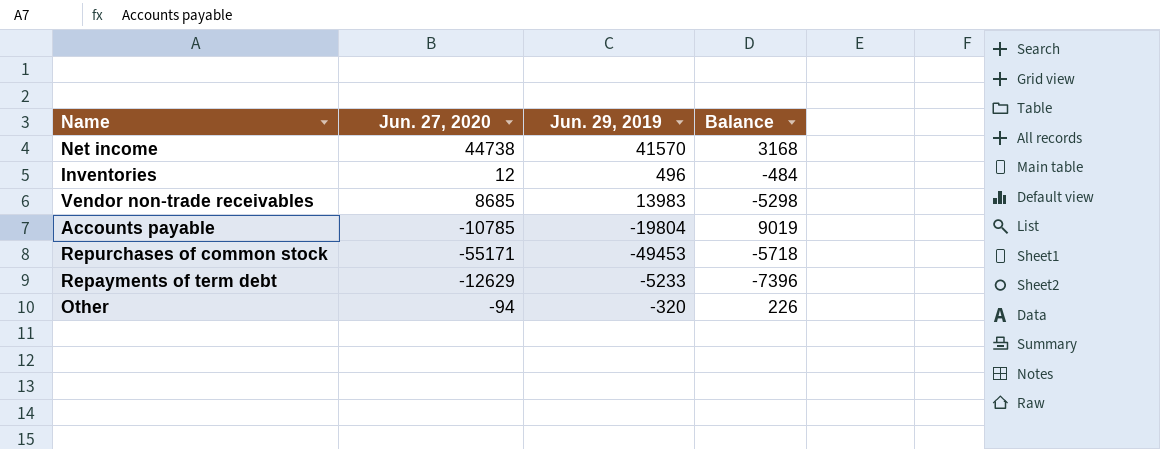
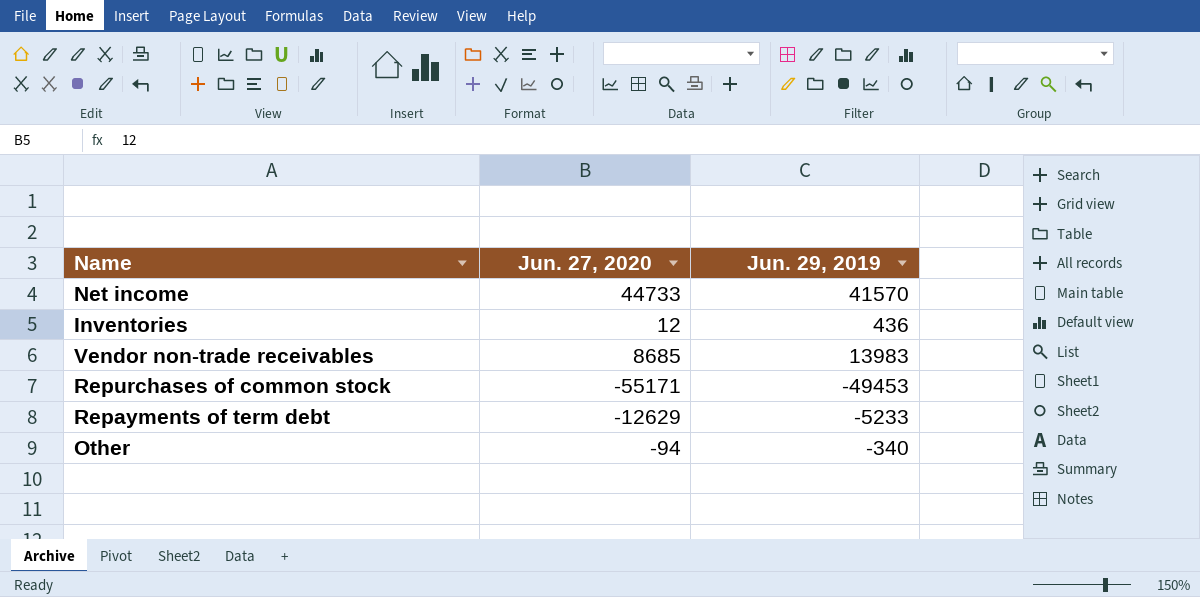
column Balance | formula: [Jun. 27, 2020] - [Jun. 29, 2019] -> none
row Accounts payable: -10785 | -19804 | 9019 -> none
Net income | Jun. 27, 2020: 44738 -> 44733
Inventories | Jun. 29, 2019: 496 -> 436
Other | Jun. 29, 2019: -320 -> -340

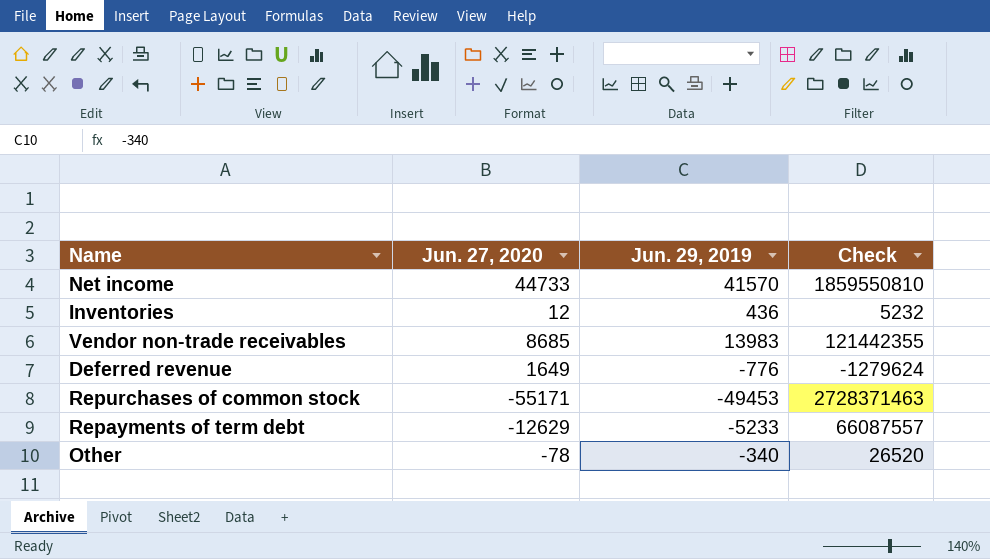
column Check | formula: none -> [Jun. 27, 2020] * [Jun. 29, 2019]
row Deferred revenue: none -> 1649 | -776 | -1279624
Other | Jun. 27, 2020: -94 -> -78

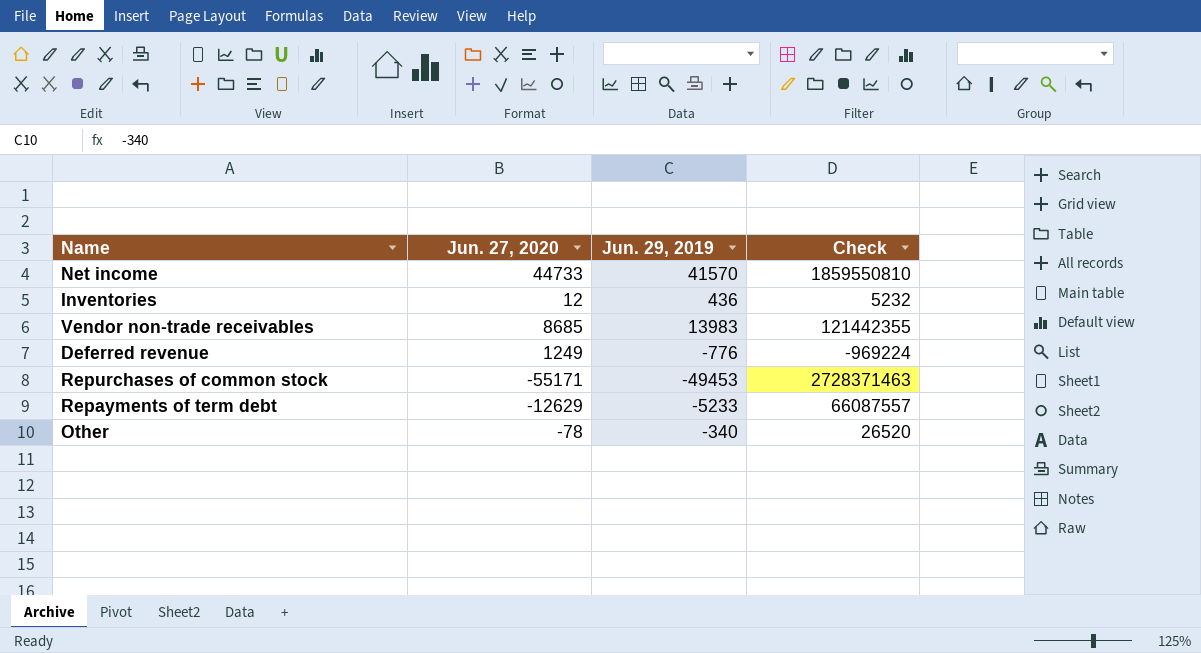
Deferred revenue | Jun. 27, 2020: 1649 -> 1249
Deferred revenue | Check: -1279624 -> -969224

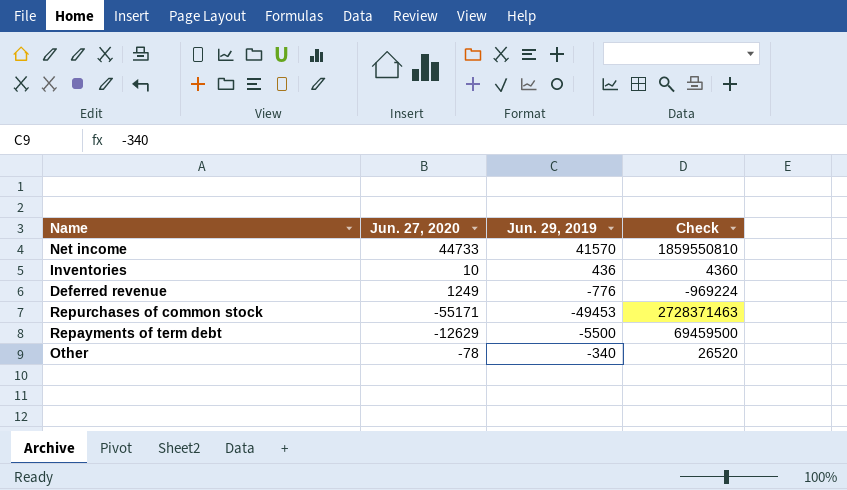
row Vendor non-trade receivables: 8685 | 13983 | 121442355 -> none
Inventories | Jun. 27, 2020: 12 -> 10
Inventories | Check: 5232 -> 4360
Repayments of term debt | Jun. 29, 2019: -5233 -> -5500
Repayments of term debt | Check: 66087557 -> 69459500

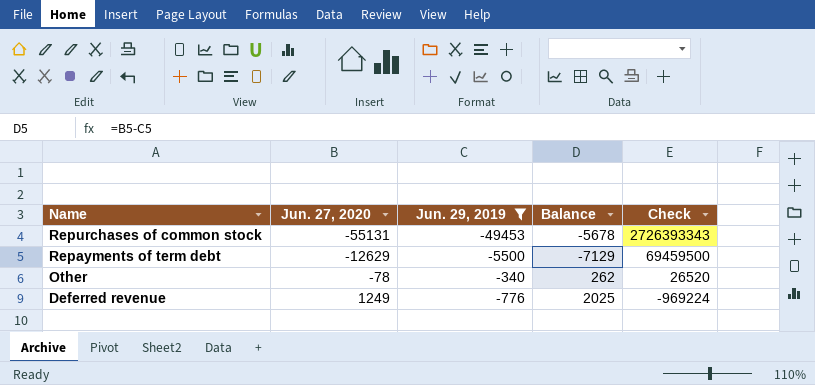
filter: none -> Jun. 29, 2019 <= -340
row order: none -> Name descending
column Balance | formula: none -> [Jun. 27, 2020] - [Jun. 29, 2019]
Repurchases of common stock | Jun. 27, 2020: -55171 -> -55131
Repurchases of common stock | Check: 2728371463 -> 2726393343

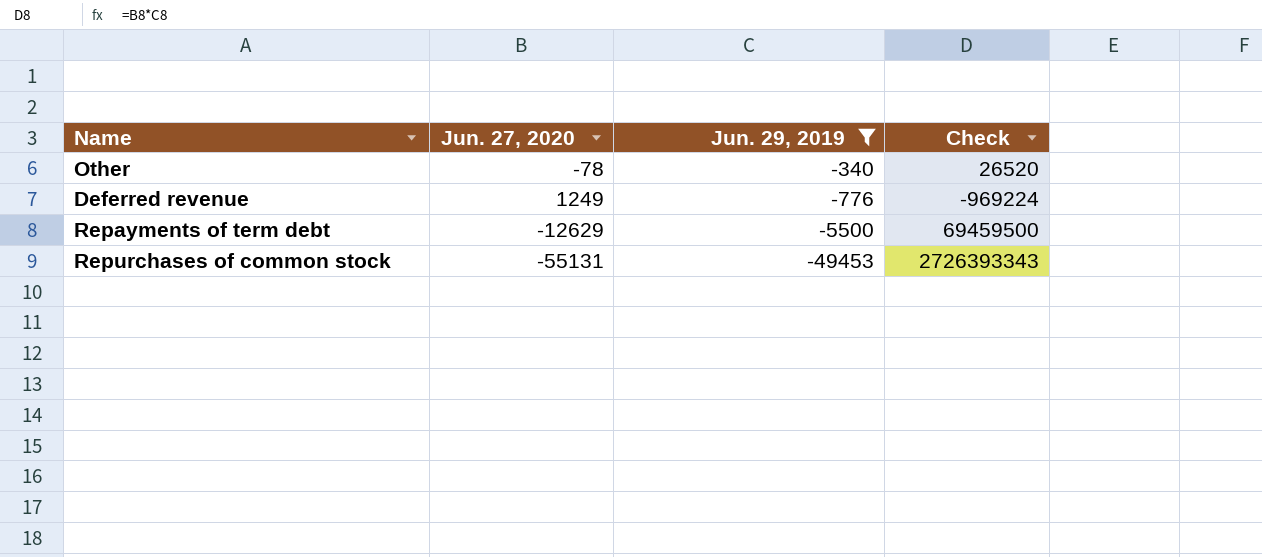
row order: Name descending -> Jun. 29, 2019 descending
column Balance | formula: [Jun. 27, 2020] - [Jun. 29, 2019] -> none

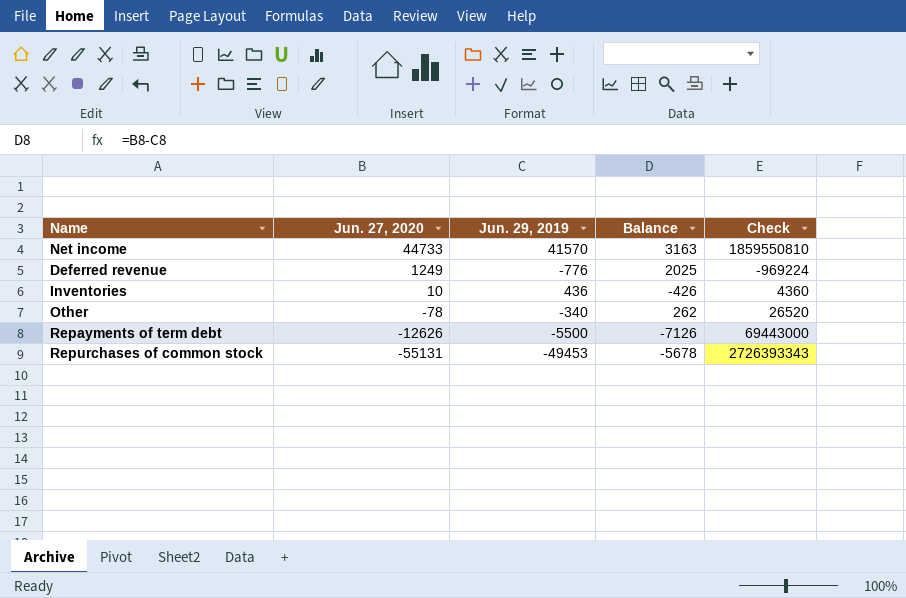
filter: Jun. 29, 2019 <= -340 -> none
row order: Jun. 29, 2019 descending -> Jun. 27, 2020 descending
column Balance | formula: none -> [Jun. 27, 2020] - [Jun. 29, 2019]
Repayments of term debt | Jun. 27, 2020: -12629 -> -12626
Repayments of term debt | Check: 69459500 -> 69443000

